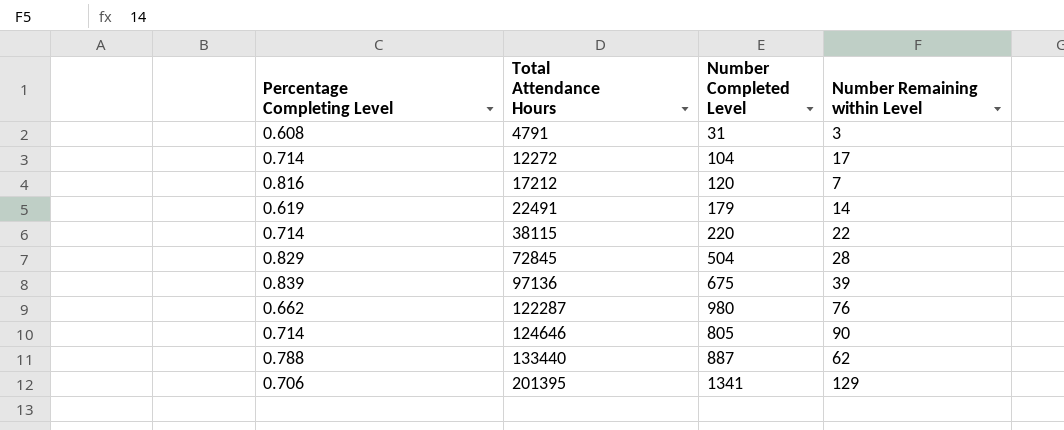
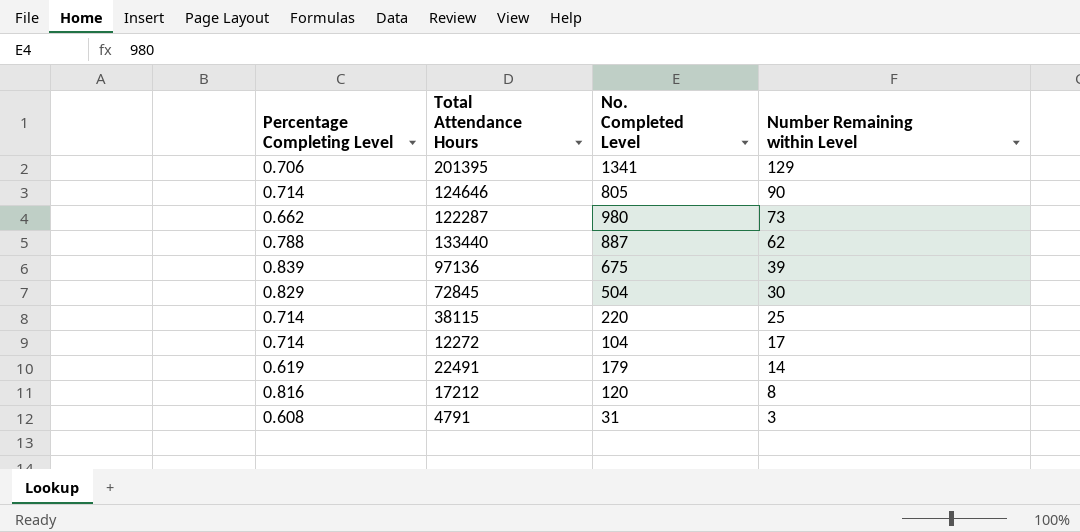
row order: Total Attendance Hours ascending -> Number Remaining within Level descending
column name: Number Completed Level -> No. Completed Level
122287 | Number Remaining within Level: 76 -> 73
72845 | Number Remaining within Level: 28 -> 30
38115 | Number Remaining within Level: 22 -> 25
17212 | Number Remaining within Level: 7 -> 8

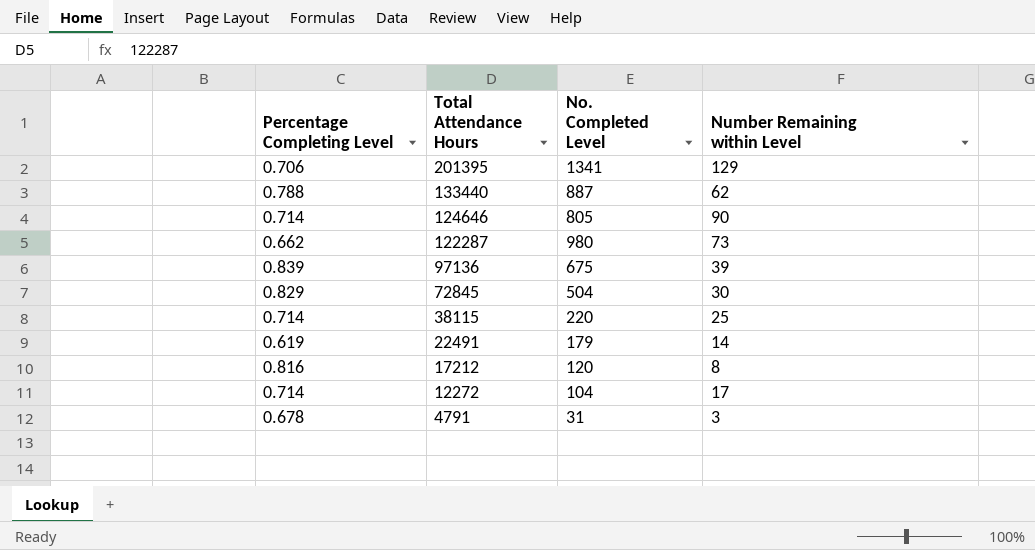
row order: Number Remaining within Level descending -> Total Attendance Hours descending
4791 | Percentage Completing Level: 0.608 -> 0.678

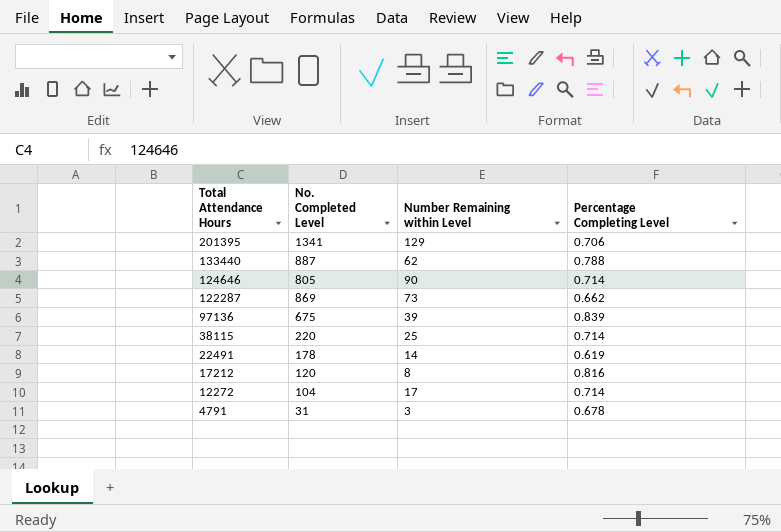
column Percentage Completing Level | position: 1 -> 4
row 72845: 0.829 | 504 | 30 -> none
122287 | No. Completed Level: 980 -> 869
22491 | No. Completed Level: 179 -> 178

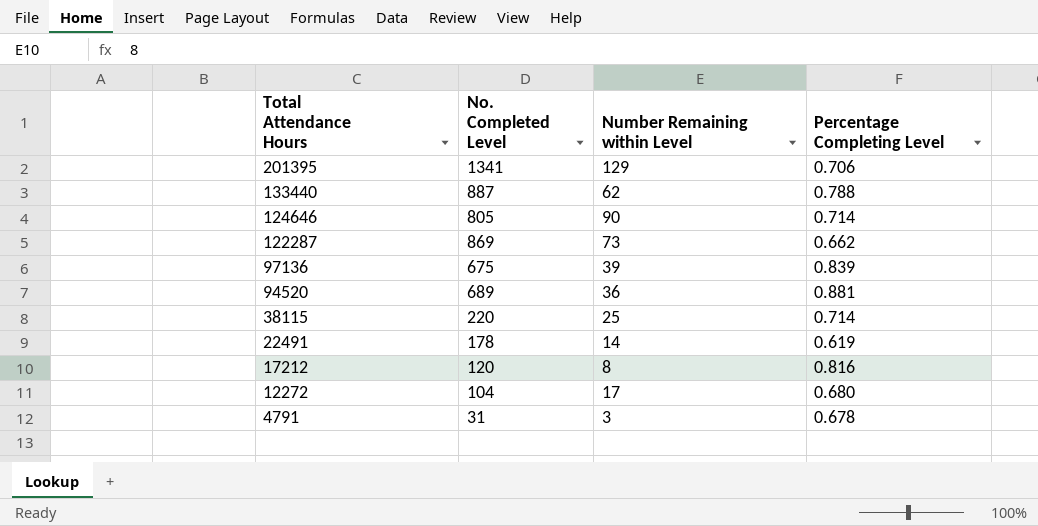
row 94520: none -> 689 | 36 | 0.881
12272 | Percentage Completing Level: 0.714 -> 0.680

